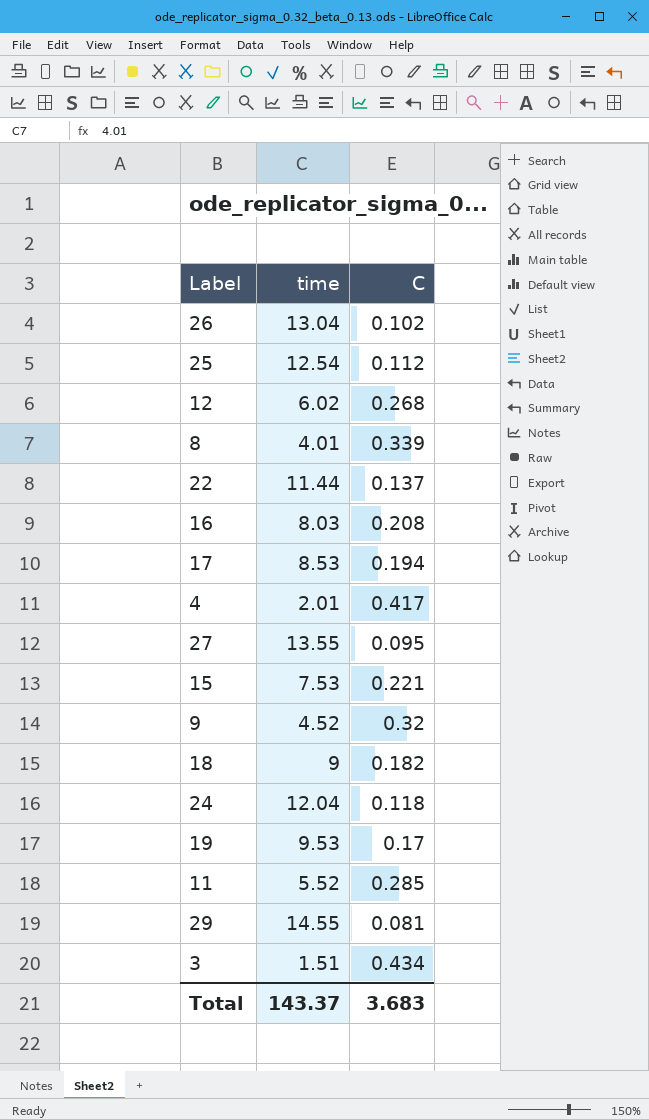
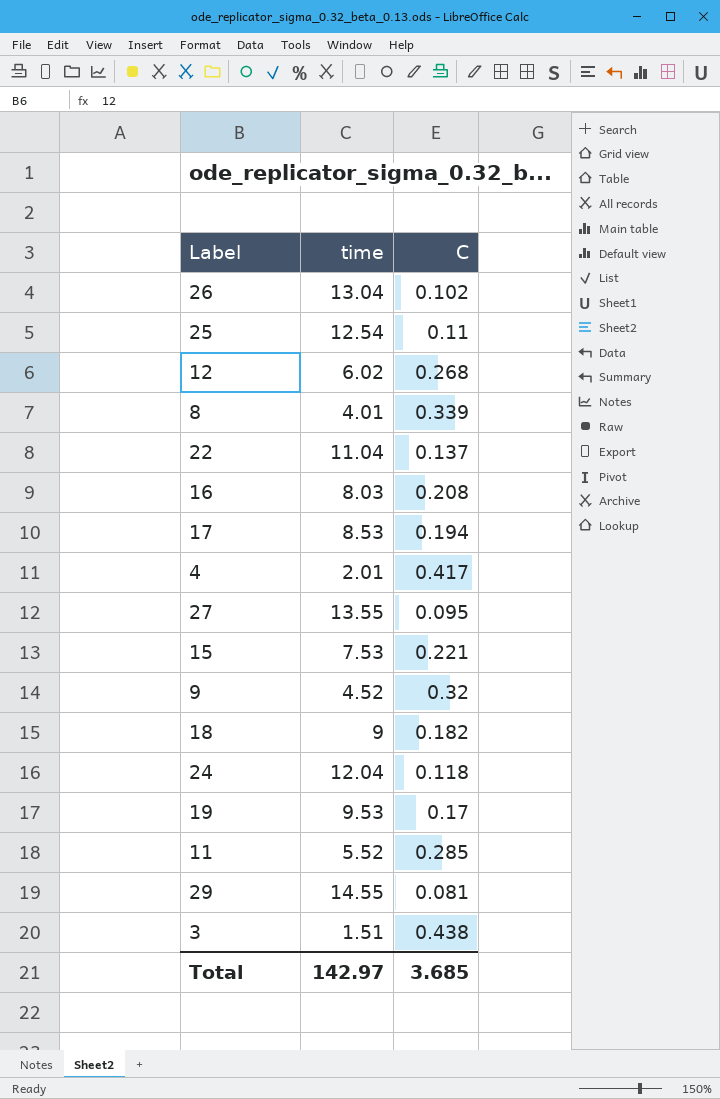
25 | C: 0.112 -> 0.11
22 | time: 11.44 -> 11.04
3 | C: 0.434 -> 0.438
Total | time: 143.37 -> 142.97
Total | C: 3.683 -> 3.685

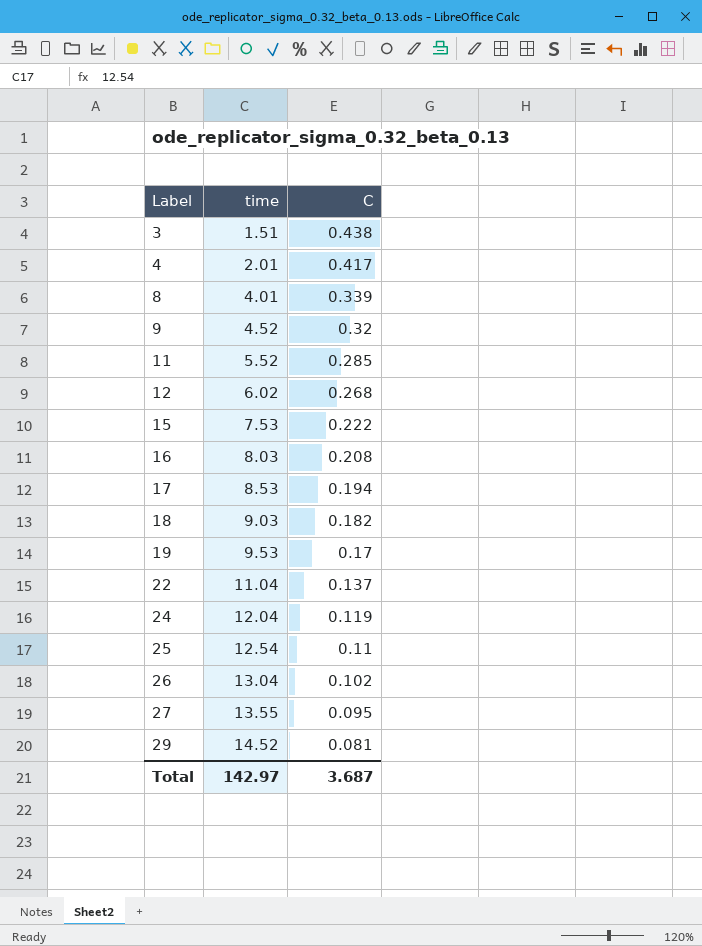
row order: none -> Label ascending
15 | C: 0.221 -> 0.222
18 | time: 9 -> 9.03
24 | C: 0.118 -> 0.119
29 | time: 14.55 -> 14.52
Total | C: 3.685 -> 3.687

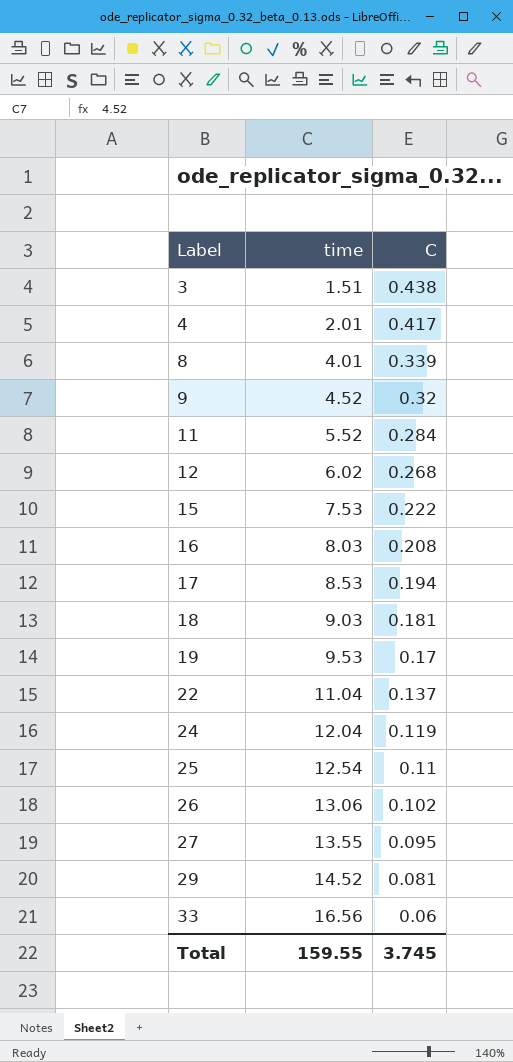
11 | C: 0.285 -> 0.284
18 | C: 0.182 -> 0.181
26 | time: 13.04 -> 13.06
row 33: none -> 16.56 | 0.06
Total | time: 142.97 -> 159.55
Total | C: 3.687 -> 3.745

